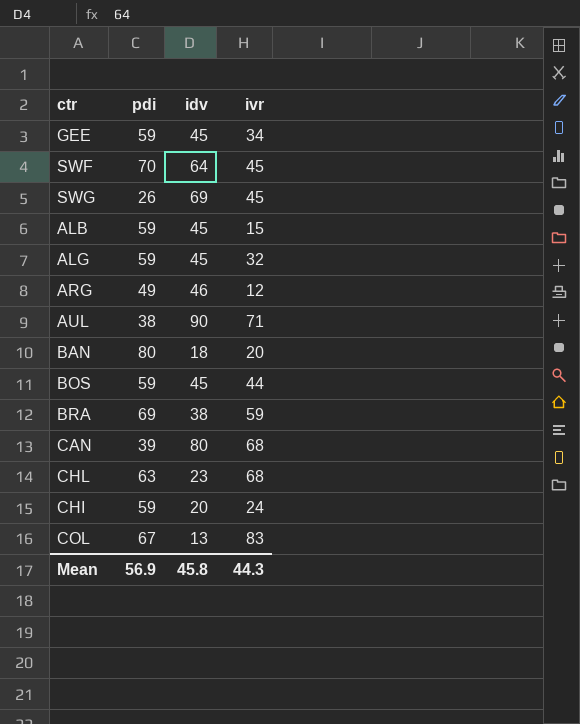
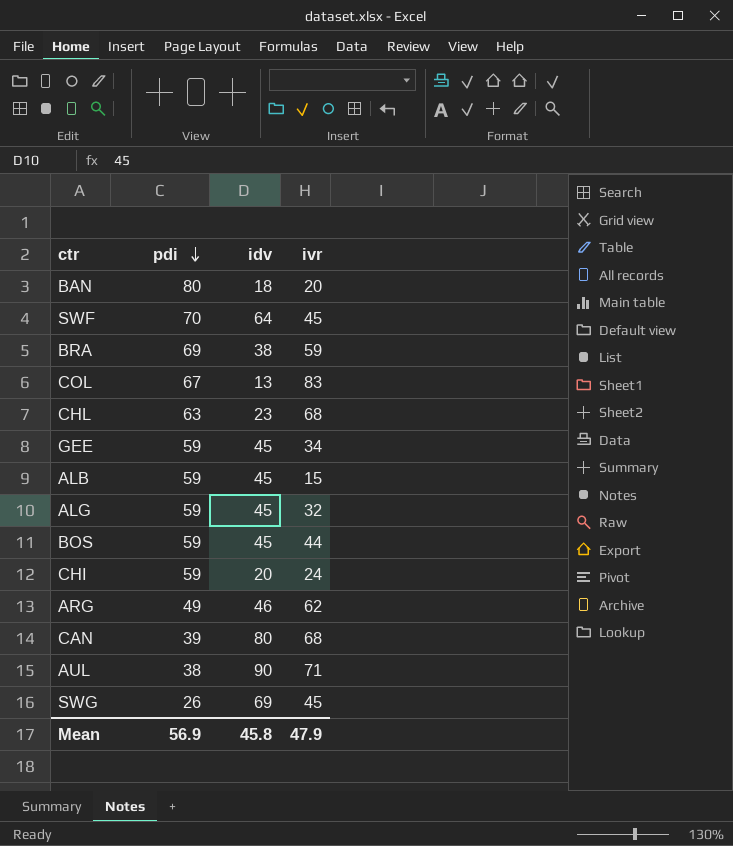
row order: none -> pdi descending
ARG | ivr: 12 -> 62
Mean | ivr: 44.3 -> 47.9

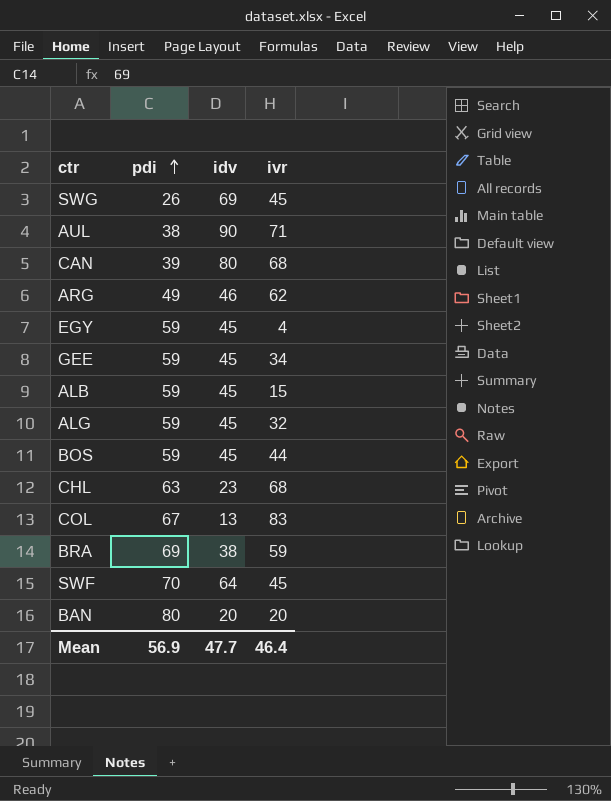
row order: pdi descending -> pdi ascending
row CHI: 59 | 20 | 24 -> none
row EGY: none -> 59 | 45 | 4
BAN | idv: 18 -> 20
Mean | idv: 45.8 -> 47.7
Mean | ivr: 47.9 -> 46.4

